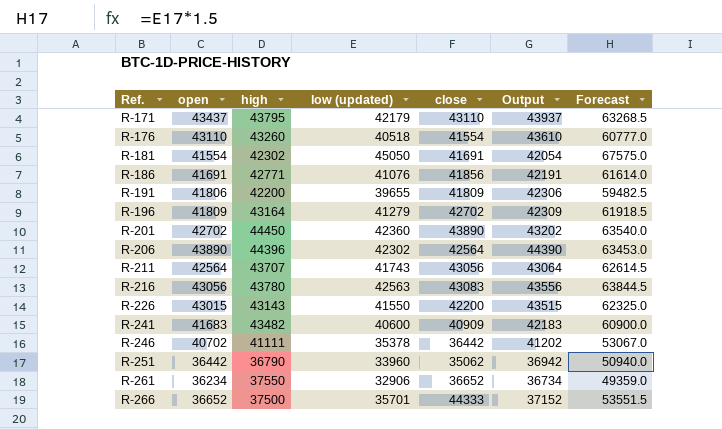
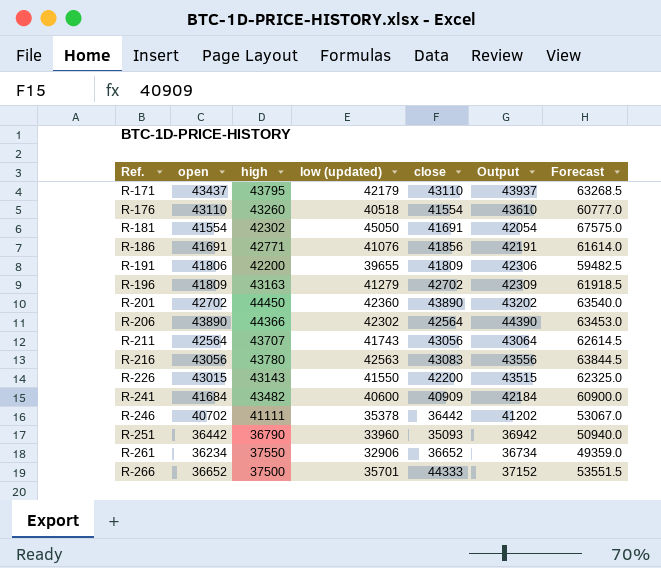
R-196 | high: 43164 -> 43163
R-206 | high: 44396 -> 44366
R-241 | open: 41683 -> 41684
R-241 | Output: 42183 -> 42184
R-251 | close: 35062 -> 35093

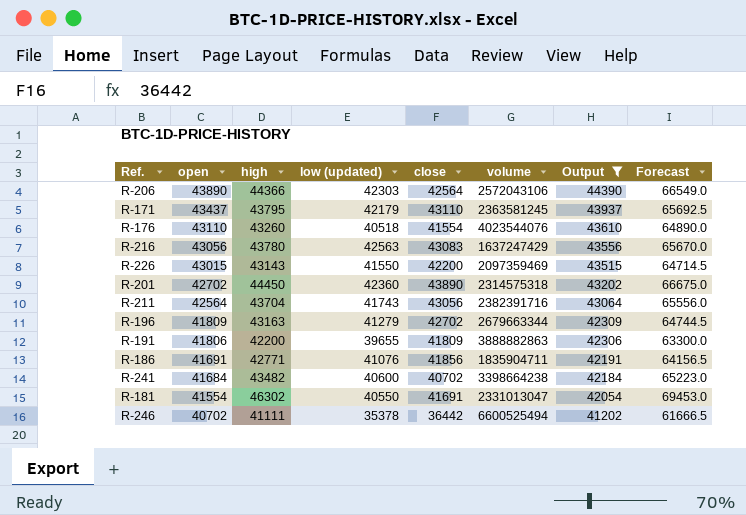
filter: none -> Output >= 41202
row order: Ref. ascending -> open descending
column volume | position: none -> 6
column Forecast | formula: [low (updated)] * 1.5 -> [high] * 1.5
R-206 | low (updated): 42302 -> 42303
R-211 | high: 43707 -> 43704
R-241 | close: 40909 -> 40702
R-181 | high: 42302 -> 46302
R-181 | low (updated): 45050 -> 40550

